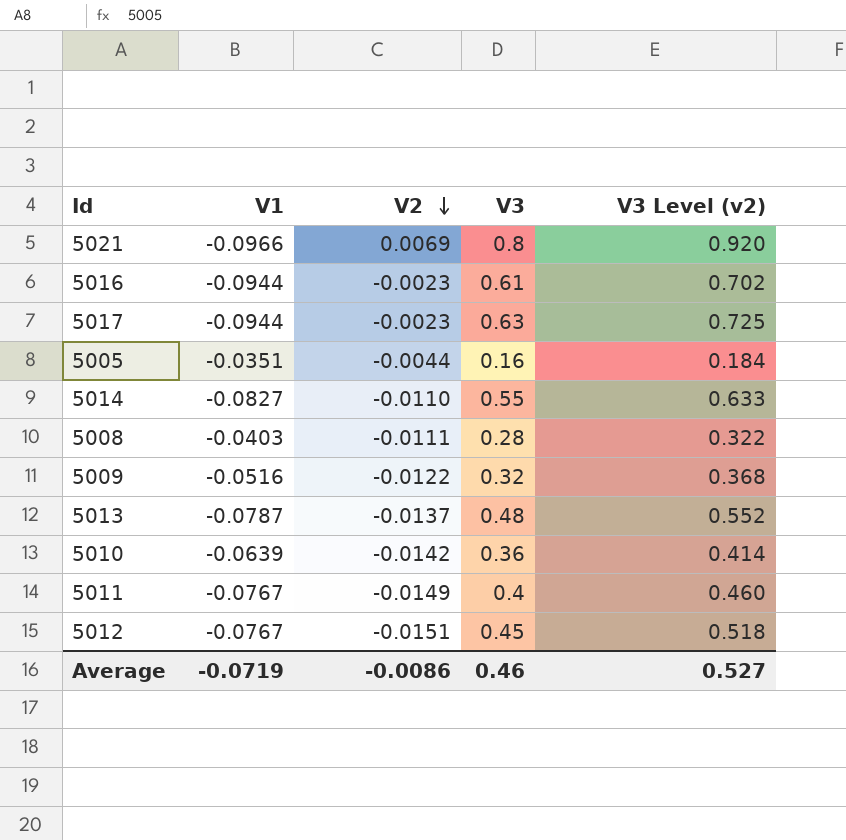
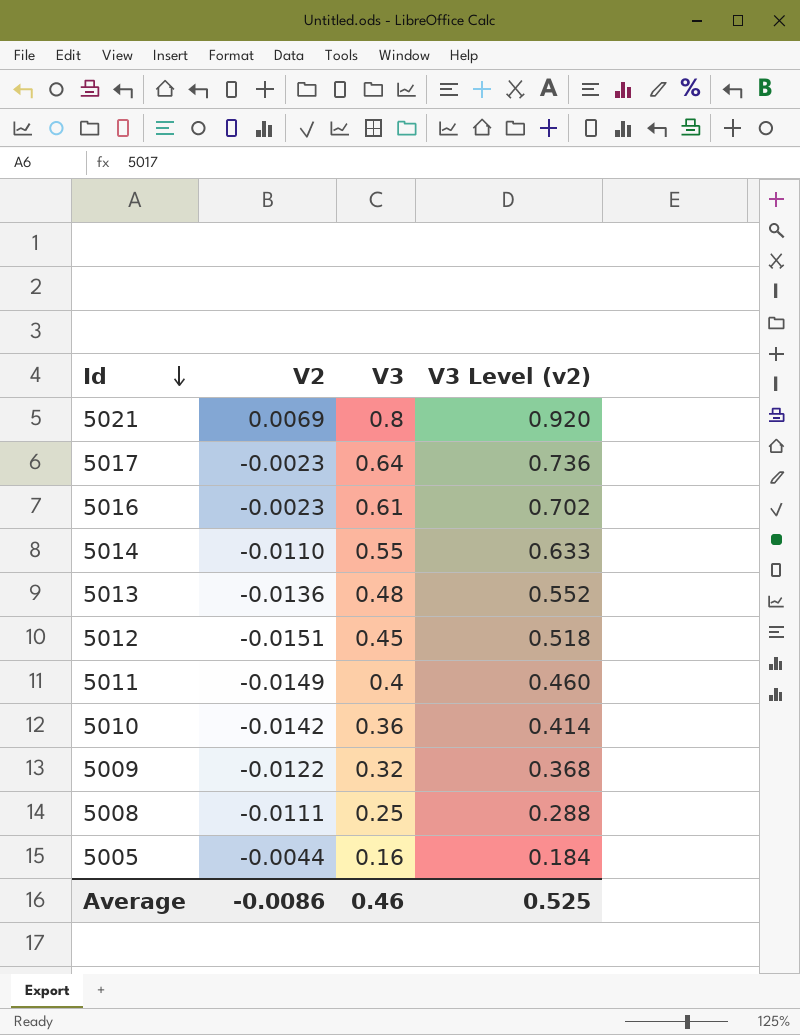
row order: V2 descending -> Id descending
column V1 | position: 2 -> none
5017 | V3: 0.63 -> 0.64
5017 | V3 Level (v2): 0.725 -> 0.736
5013 | V2: -0.0137 -> -0.0136
5008 | V3: 0.28 -> 0.25
5008 | V3 Level (v2): 0.322 -> 0.288
Average | V3 Level (v2): 0.527 -> 0.525

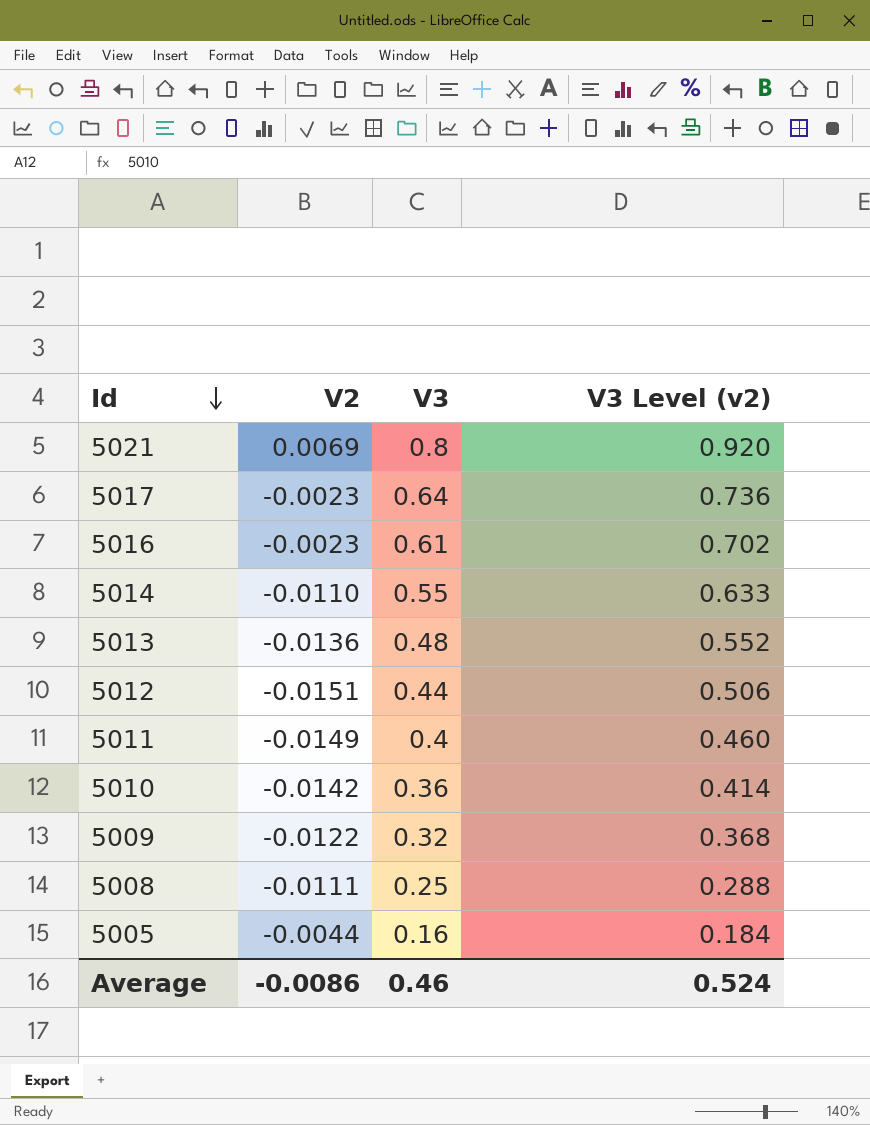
5012 | V3: 0.45 -> 0.44
5012 | V3 Level (v2): 0.518 -> 0.506
Average | V3 Level (v2): 0.525 -> 0.524

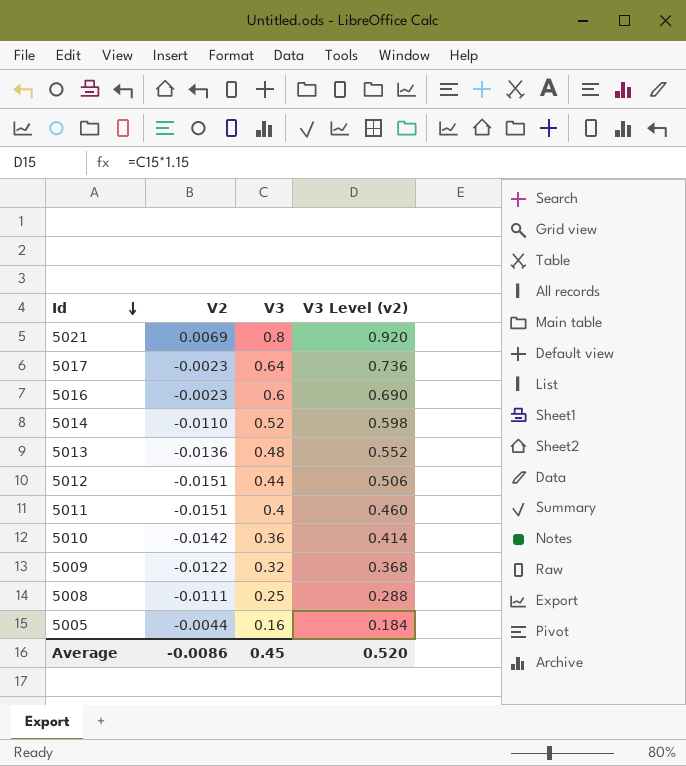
5016 | V3: 0.61 -> 0.6
5016 | V3 Level (v2): 0.702 -> 0.690
5014 | V3: 0.55 -> 0.52
5014 | V3 Level (v2): 0.633 -> 0.598
5011 | V2: -0.0149 -> -0.0151
Average | V3: 0.46 -> 0.45
Average | V3 Level (v2): 0.524 -> 0.520

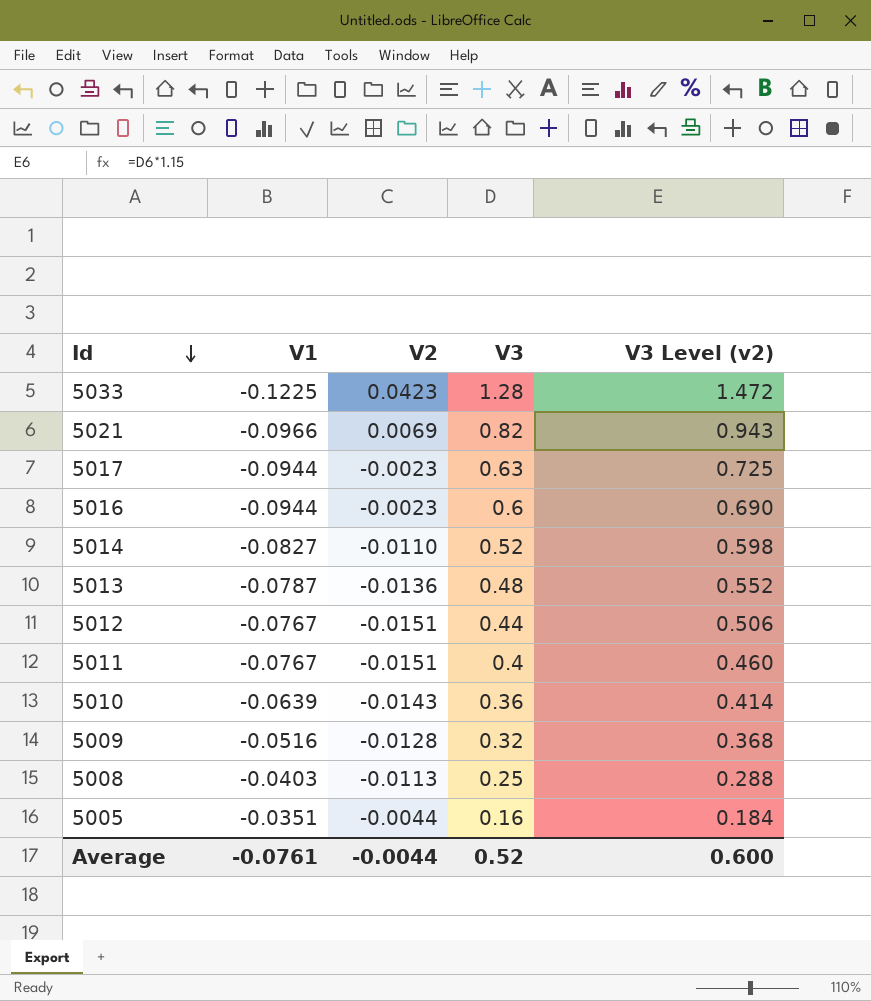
column V1 | position: none -> 2
row 5033: none -> -0.1225 | 0.0423 | 1.28 | 1.472
5021 | V3: 0.8 -> 0.82
5021 | V3 Level (v2): 0.920 -> 0.943
5017 | V3: 0.64 -> 0.63
5017 | V3 Level (v2): 0.736 -> 0.725
5010 | V2: -0.0142 -> -0.0143
5009 | V2: -0.0122 -> -0.0128
5008 | V2: -0.0111 -> -0.0113
Average | V2: -0.0086 -> -0.0044
Average | V3: 0.45 -> 0.52
Average | V3 Level (v2): 0.520 -> 0.600

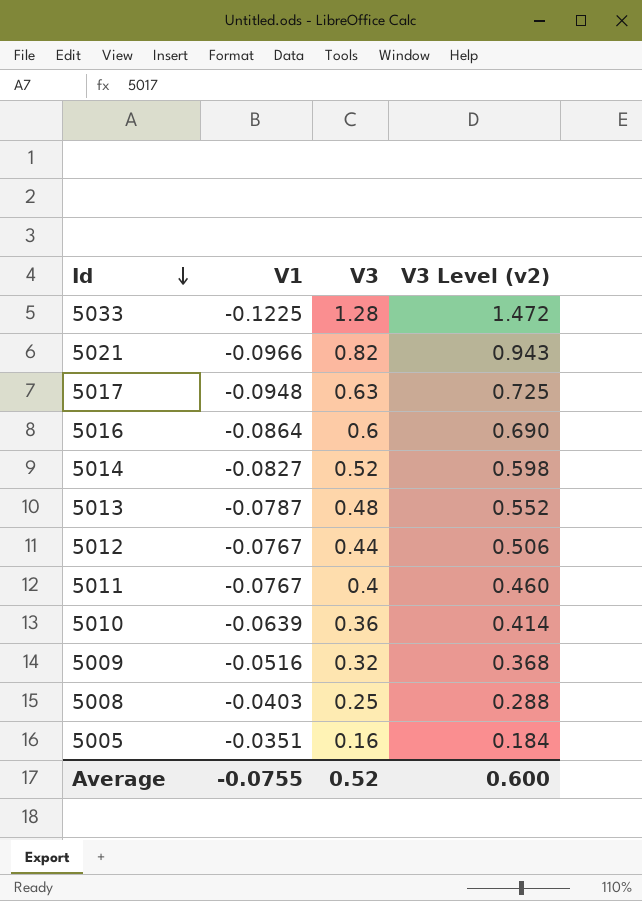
column V2 | position: 3 -> none
5017 | V1: -0.0944 -> -0.0948
5016 | V1: -0.0944 -> -0.0864
Average | V1: -0.0761 -> -0.0755

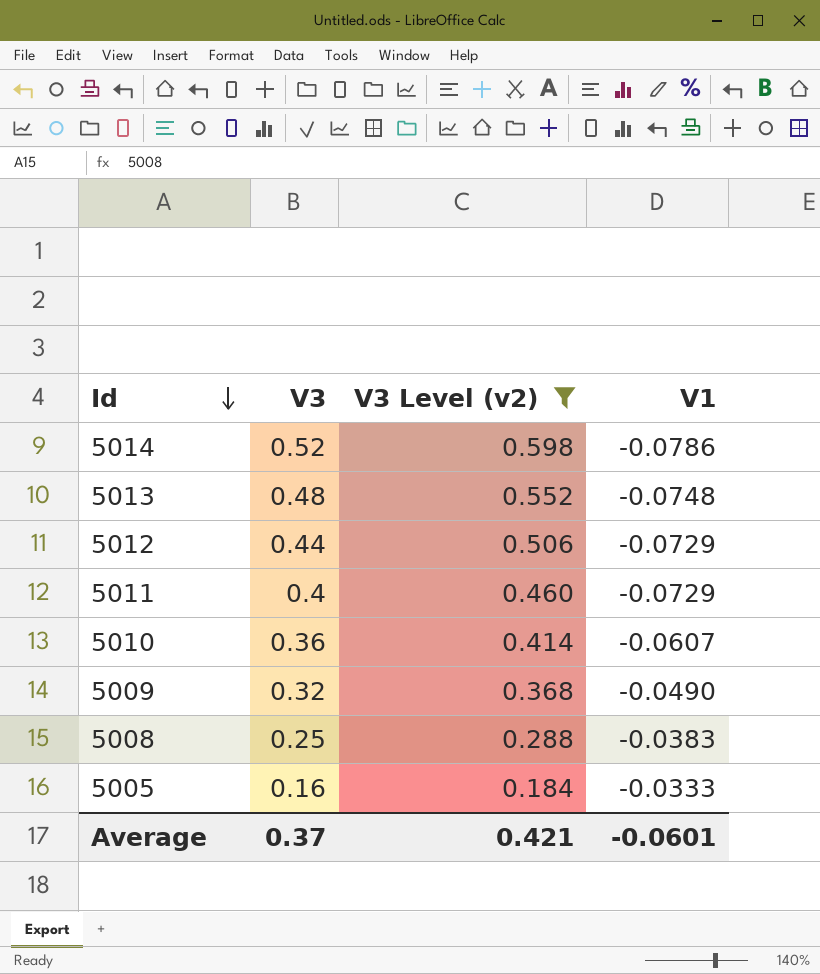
filter: none -> V3 Level (v2) <= 0.598
column V1 | position: 2 -> 4
5014 | V1: -0.0827 -> -0.0786
5013 | V1: -0.0787 -> -0.0748
5012 | V1: -0.0767 -> -0.0729
5011 | V1: -0.0767 -> -0.0729
5010 | V1: -0.0639 -> -0.0607
5009 | V1: -0.0516 -> -0.0490
5008 | V1: -0.0403 -> -0.0383
5005 | V1: -0.0351 -> -0.0333
Average | V3: 0.52 -> 0.37
Average | V3 Level (v2): 0.600 -> 0.421
Average | V1: -0.0755 -> -0.0601

